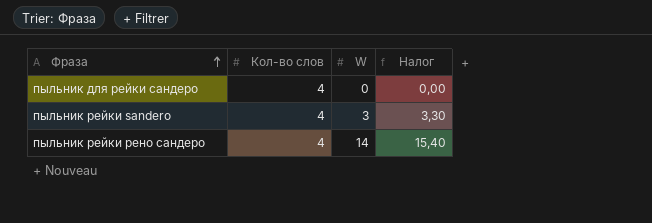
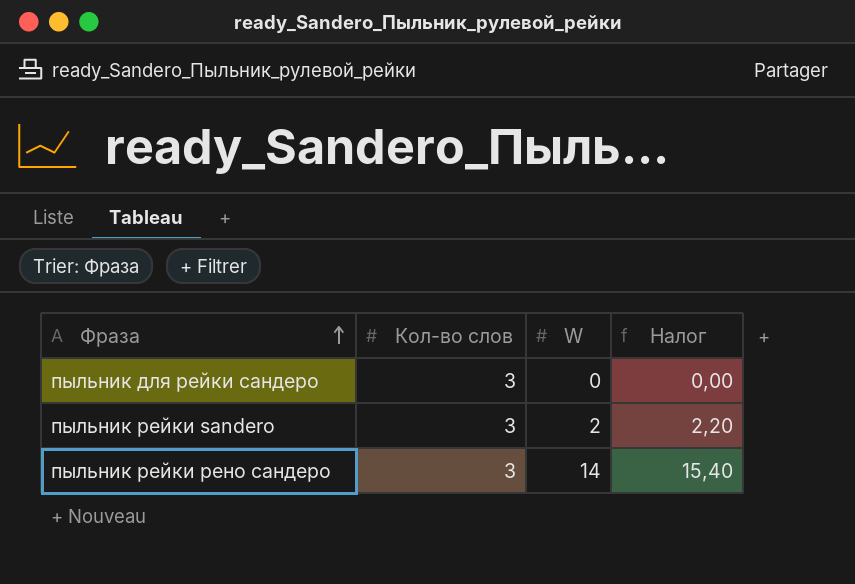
пыльник для рейки сандеро | Кол-во слов: 4 -> 3
пыльник рейки sandero | Кол-во слов: 4 -> 3
пыльник рейки sandero | W: 3 -> 2
пыльник рейки sandero | Налог: 3,30 -> 2,20
пыльник рейки рено сандеро | Кол-во слов: 4 -> 3

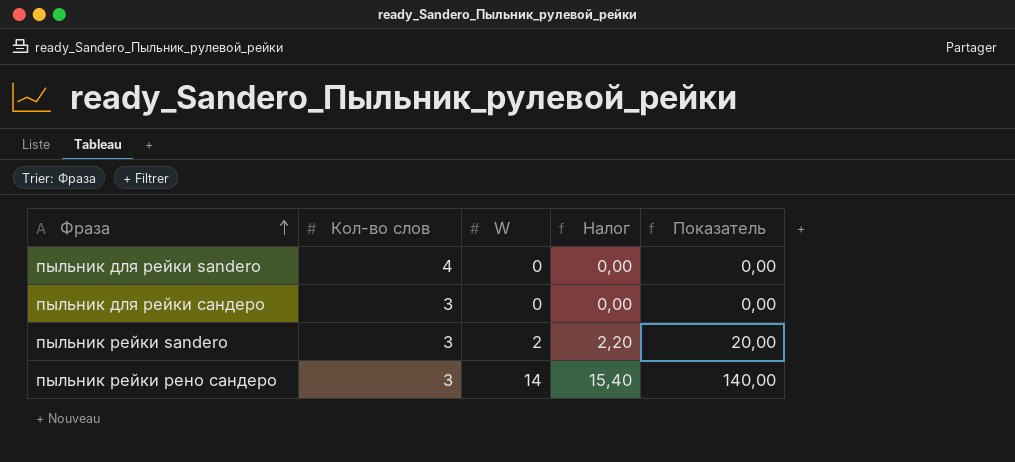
column Показатель | formula: none -> [W] * 10
row пыльник для рейки sandero: none -> 4 | 0 | 0,00 | 0,00

